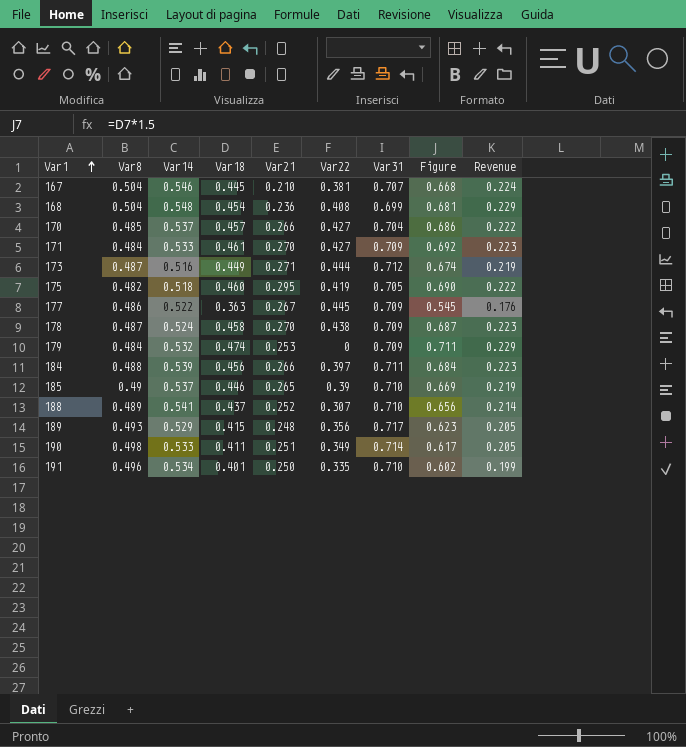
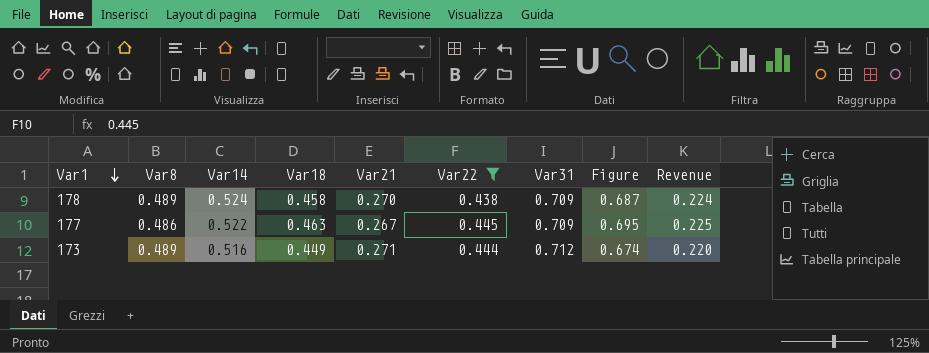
filter: none -> Var22 >= 0.438
row order: Var1 ascending -> Var1 descending
178 | Var8: 0.487 -> 0.489
178 | Revenue: 0.223 -> 0.224
177 | Var18: 0.363 -> 0.463
177 | Figure: 0.545 -> 0.695
177 | Revenue: 0.176 -> 0.225
173 | Var8: 0.487 -> 0.489
173 | Revenue: 0.219 -> 0.220

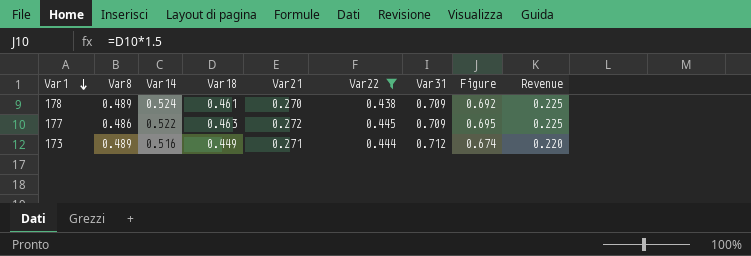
178 | Var18: 0.458 -> 0.461
178 | Figure: 0.687 -> 0.692
178 | Revenue: 0.224 -> 0.225
177 | Var21: 0.267 -> 0.272

